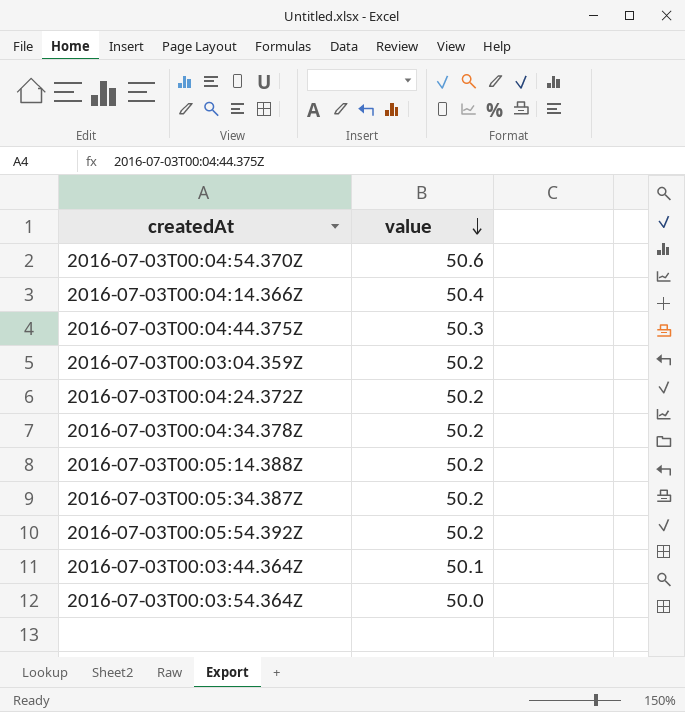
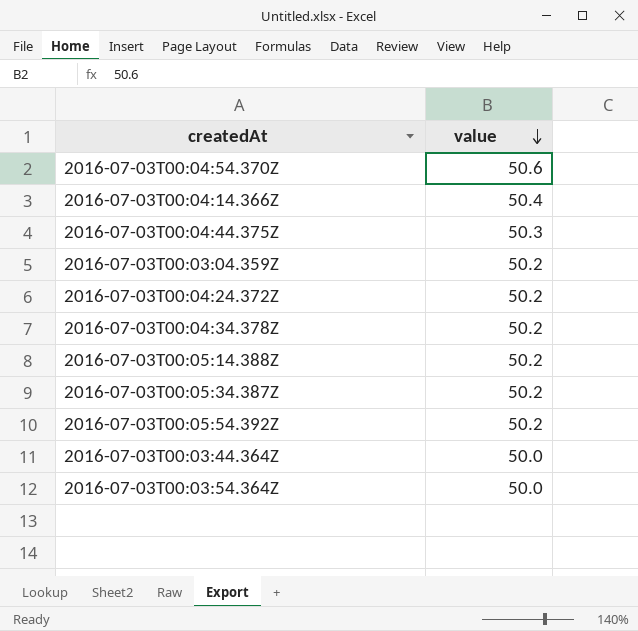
2016-07-03T00:03:44.364Z | value: 50.1 -> 50.0

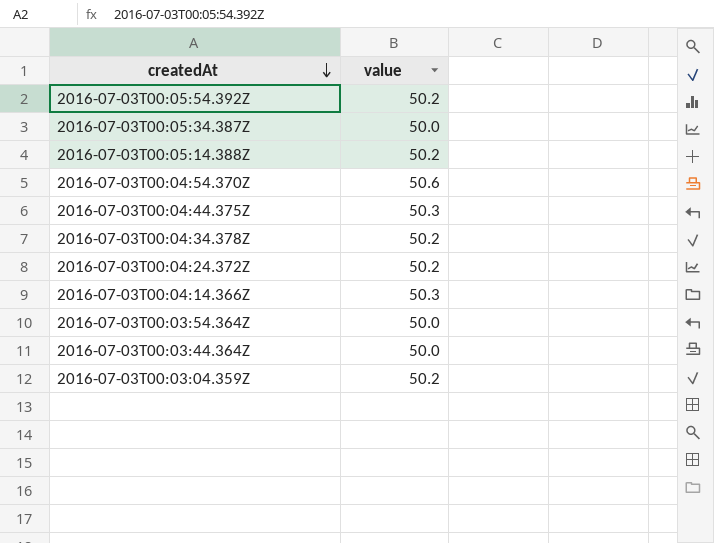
row order: value descending -> createdAt descending
2016-07-03T00:05:34.387Z | value: 50.2 -> 50.0
2016-07-03T00:04:14.366Z | value: 50.4 -> 50.3

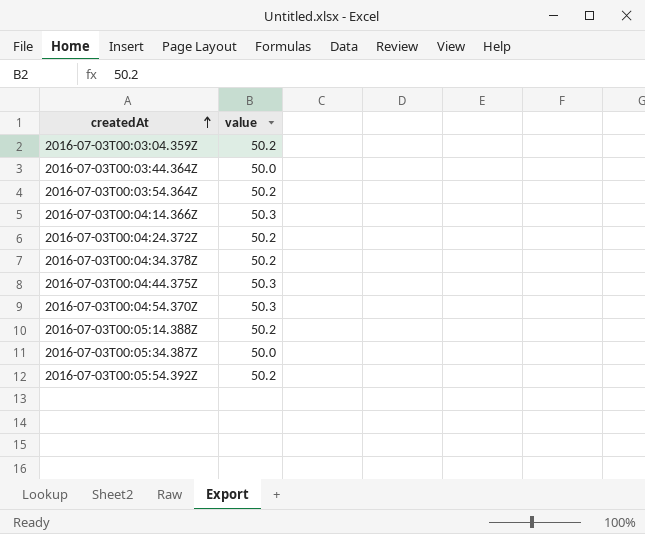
row order: createdAt descending -> createdAt ascending
2016-07-03T00:03:54.364Z | value: 50.0 -> 50.2
2016-07-03T00:04:54.370Z | value: 50.6 -> 50.3

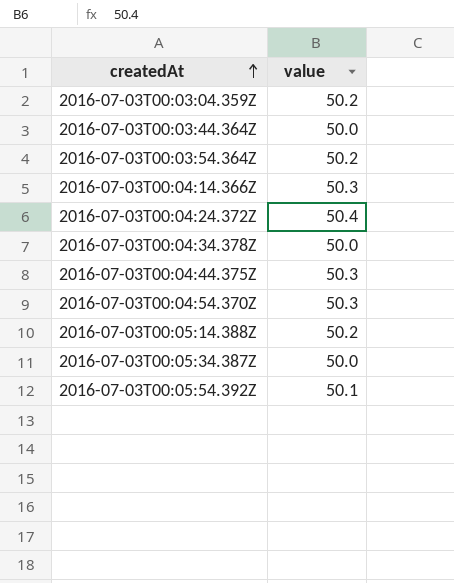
2016-07-03T00:04:24.372Z | value: 50.2 -> 50.4
2016-07-03T00:04:34.378Z | value: 50.2 -> 50.0
2016-07-03T00:05:54.392Z | value: 50.2 -> 50.1

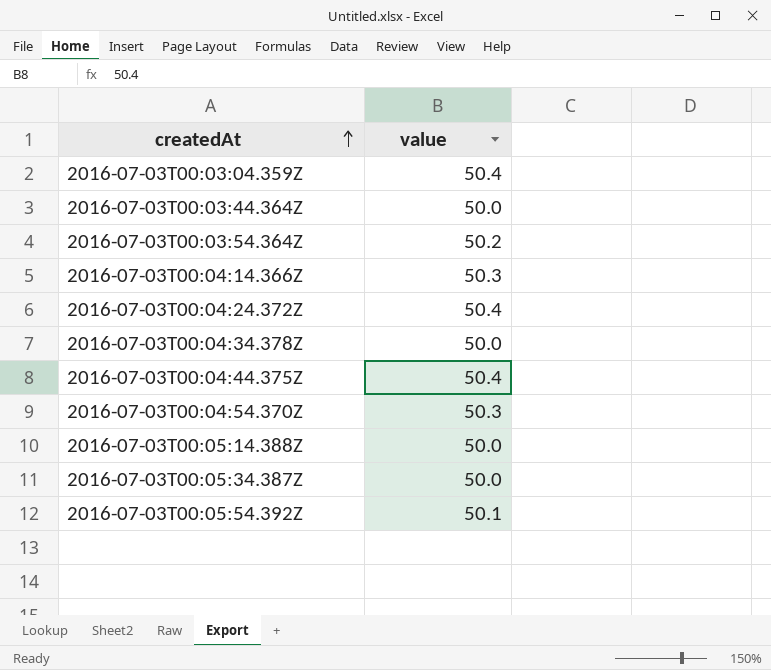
2016-07-03T00:03:04.359Z | value: 50.2 -> 50.4
2016-07-03T00:04:44.375Z | value: 50.3 -> 50.4
2016-07-03T00:05:14.388Z | value: 50.2 -> 50.0

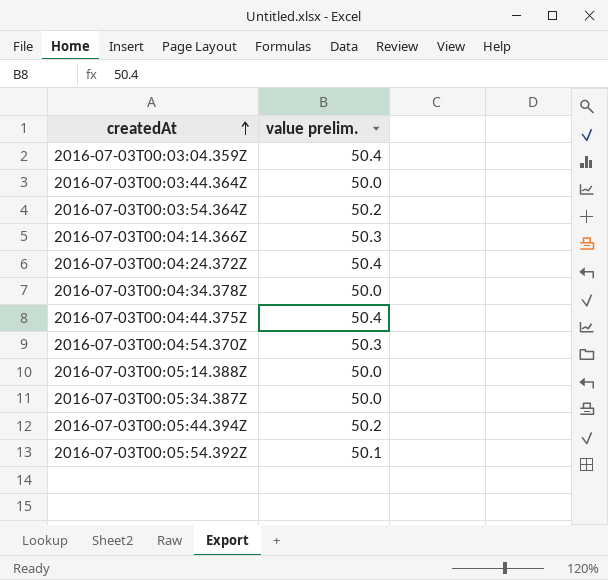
column name: value -> value prelim.
row 2016-07-03T00:05:44.394Z: none -> 50.2

